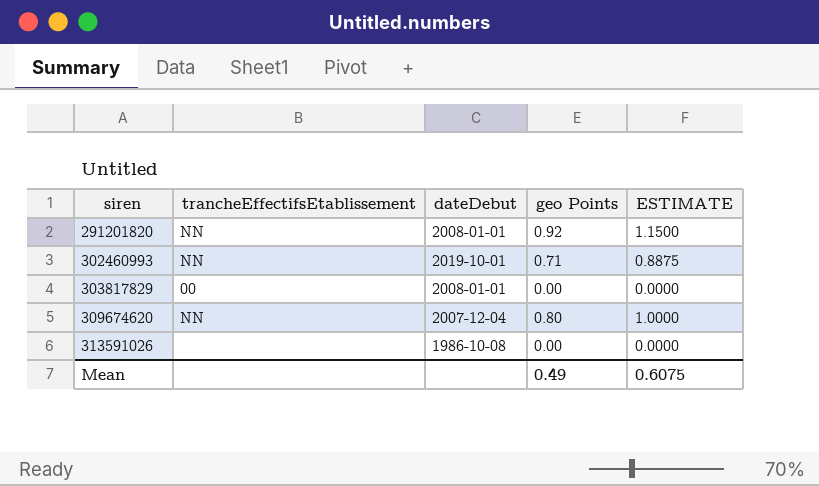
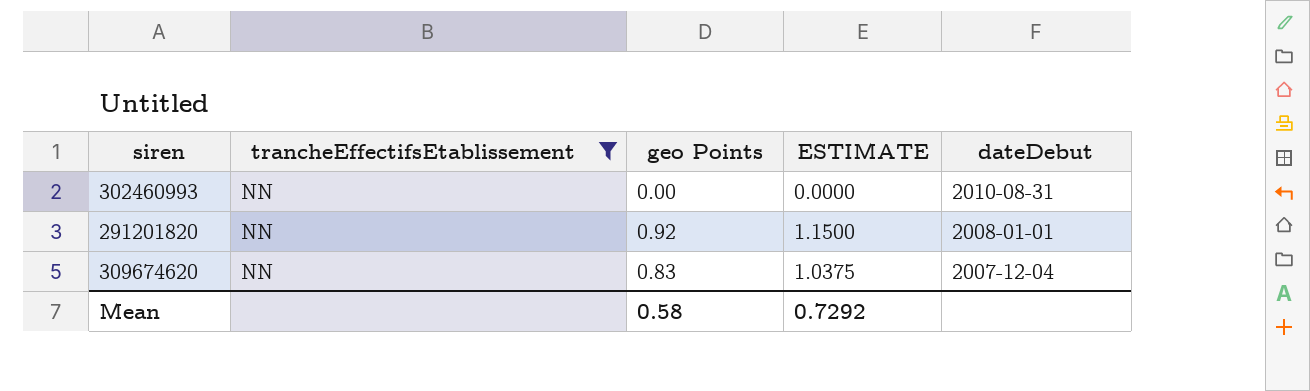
filter: none -> trancheEffectifsEtablissement = NN
row order: siren ascending -> dateDebut descending
column dateDebut | position: 3 -> 5
302460993 | geo Points: 0.71 -> 0.00
302460993 | ESTIMATE: 0.8875 -> 0.0000
302460993 | dateDebut: 2019-10-01 -> 2010-08-31
309674620 | geo Points: 0.80 -> 0.83
309674620 | ESTIMATE: 1.0000 -> 1.0375
Mean | geo Points: 0.49 -> 0.58
Mean | ESTIMATE: 0.6075 -> 0.7292

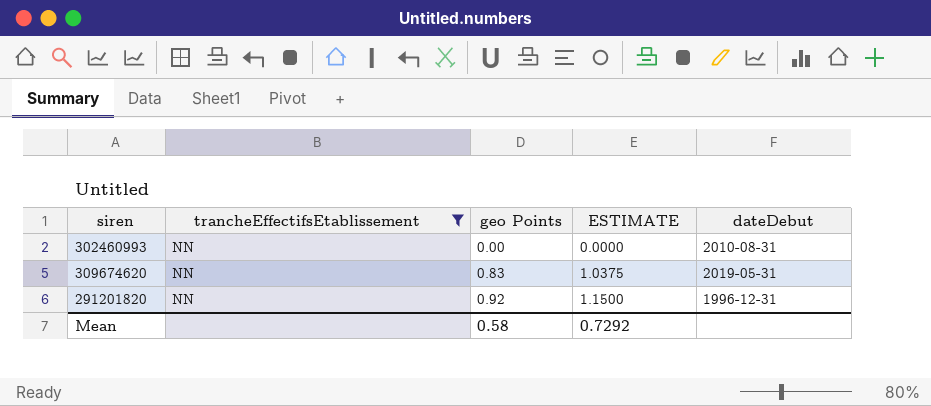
row order: dateDebut descending -> geo Points ascending
309674620 | dateDebut: 2007-12-04 -> 2019-05-31
291201820 | dateDebut: 2008-01-01 -> 1996-12-31

